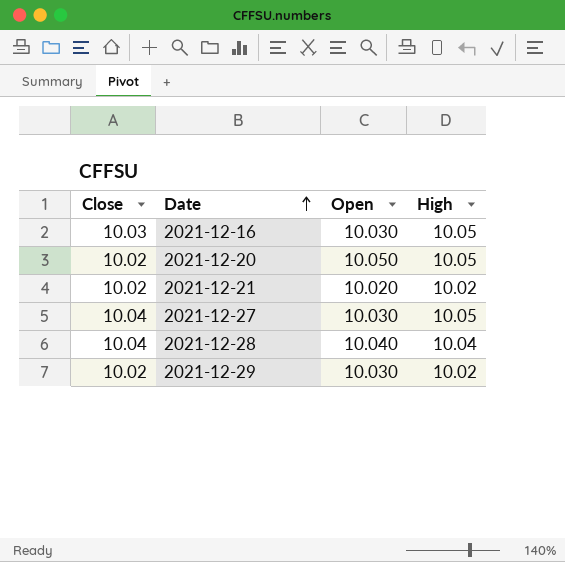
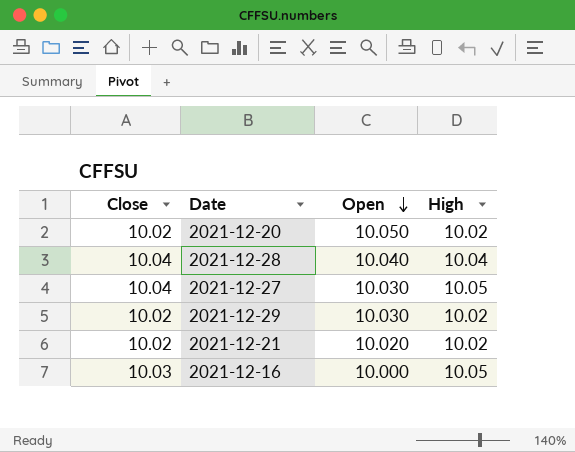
row order: Date ascending -> Open descending
2021-12-20 | High: 10.05 -> 10.02
2021-12-16 | Open: 10.030 -> 10.000

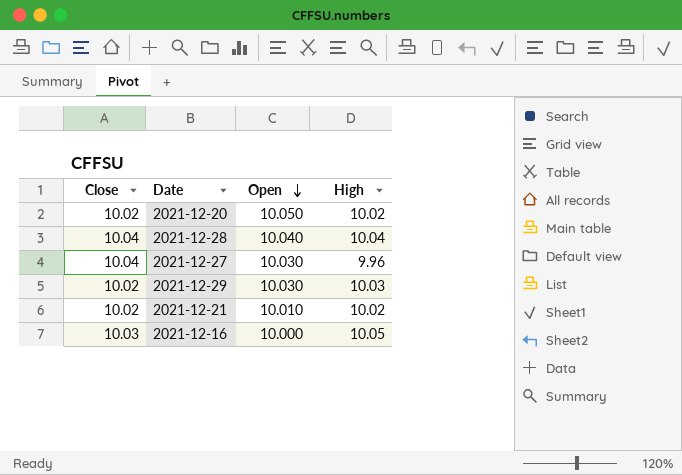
2021-12-27 | High: 10.05 -> 9.96
2021-12-29 | High: 10.02 -> 10.03
2021-12-21 | Open: 10.020 -> 10.010

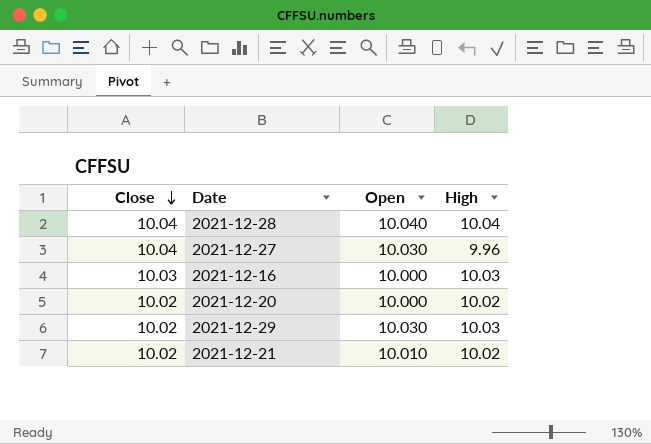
row order: Open descending -> Close descending
2021-12-16 | High: 10.05 -> 10.03
2021-12-20 | Open: 10.050 -> 10.000

